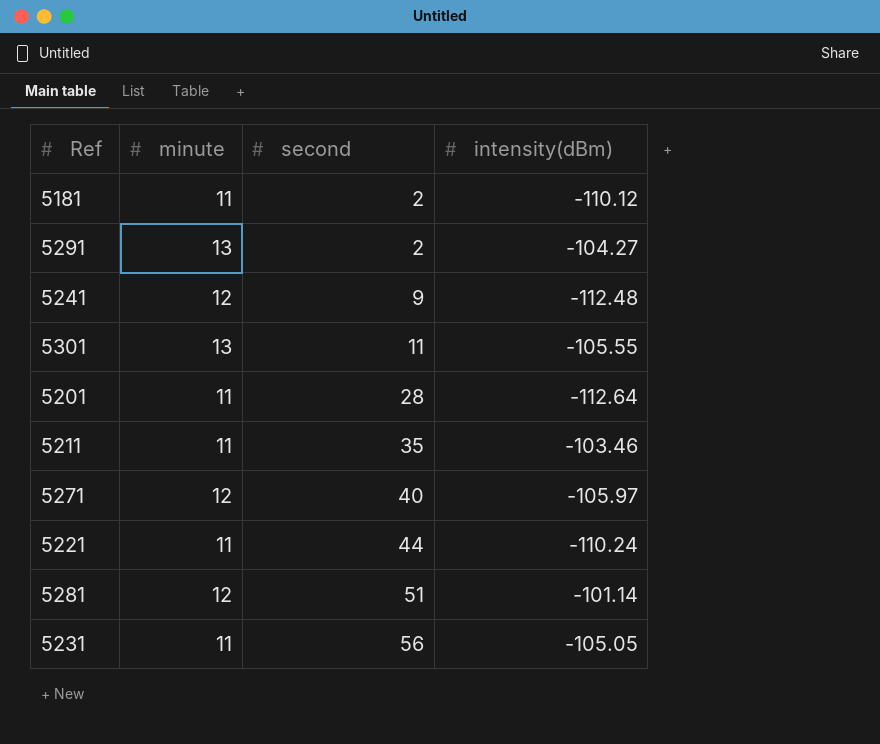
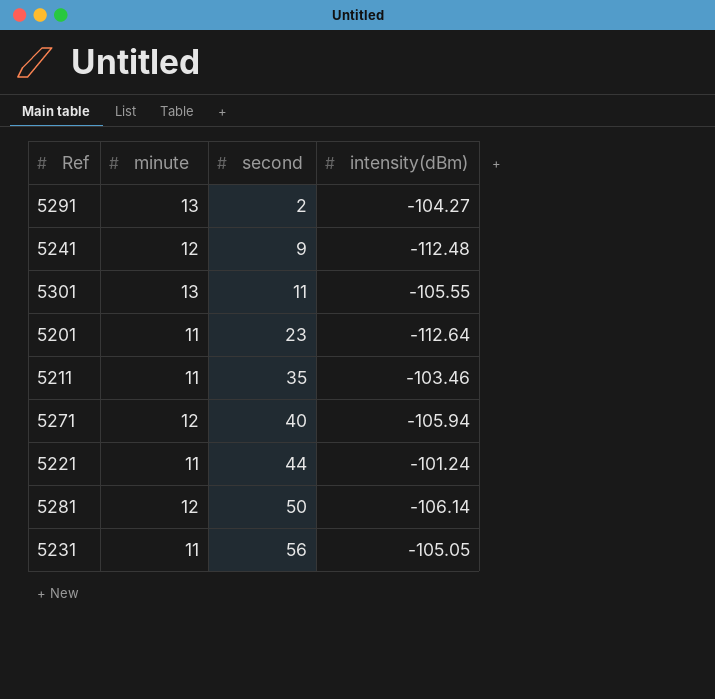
row 5181: 11 | 2 | -110.12 -> none
5201 | second: 28 -> 23
5271 | intensity(dBm): -105.97 -> -105.94
5221 | intensity(dBm): -110.24 -> -101.24
5281 | second: 51 -> 50
5281 | intensity(dBm): -101.14 -> -106.14

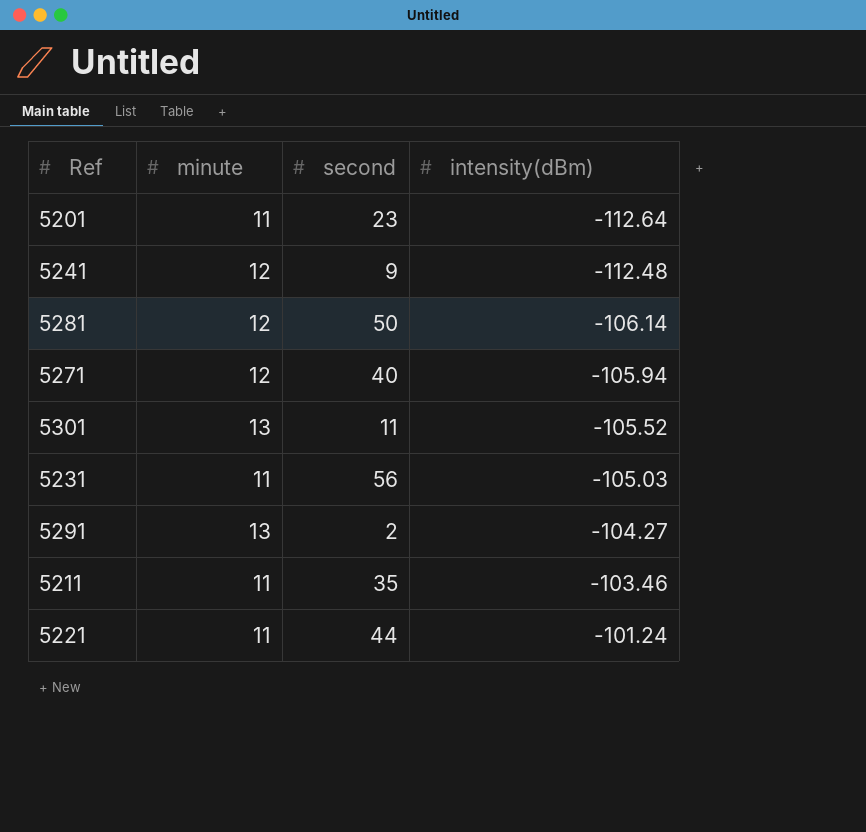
row order: second ascending -> intensity(dBm) ascending
5301 | intensity(dBm): -105.55 -> -105.52
5231 | intensity(dBm): -105.05 -> -105.03

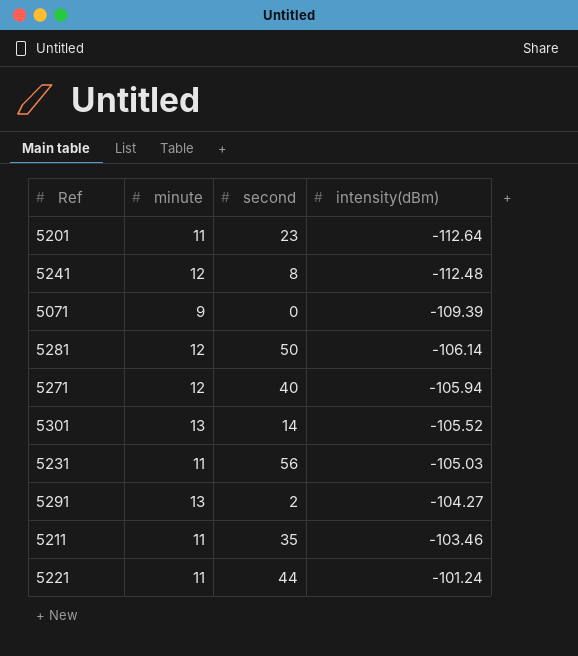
5241 | second: 9 -> 8
row 5071: none -> 9 | 0 | -109.39
5301 | second: 11 -> 14

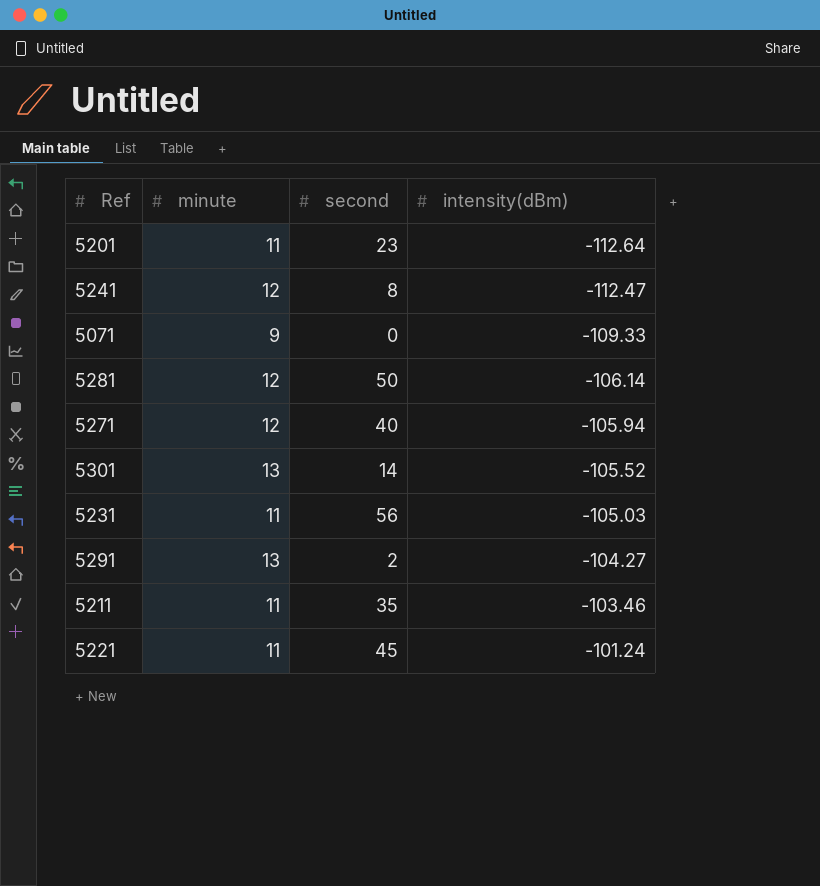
5241 | intensity(dBm): -112.48 -> -112.47
5071 | intensity(dBm): -109.39 -> -109.33
5221 | second: 44 -> 45

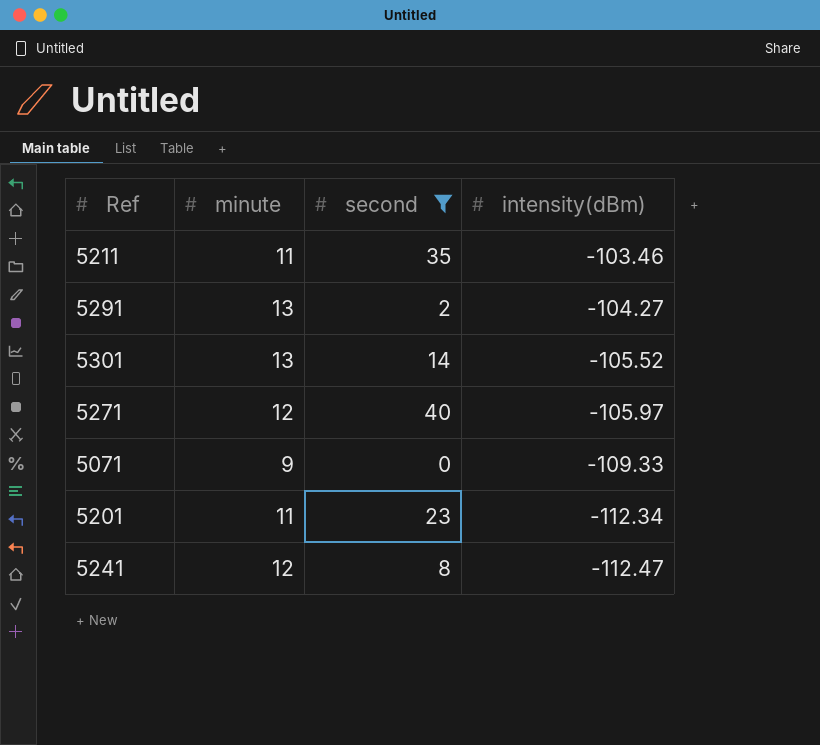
filter: none -> second <= 40
row order: intensity(dBm) ascending -> intensity(dBm) descending
5271 | intensity(dBm): -105.94 -> -105.97
5201 | intensity(dBm): -112.64 -> -112.34

